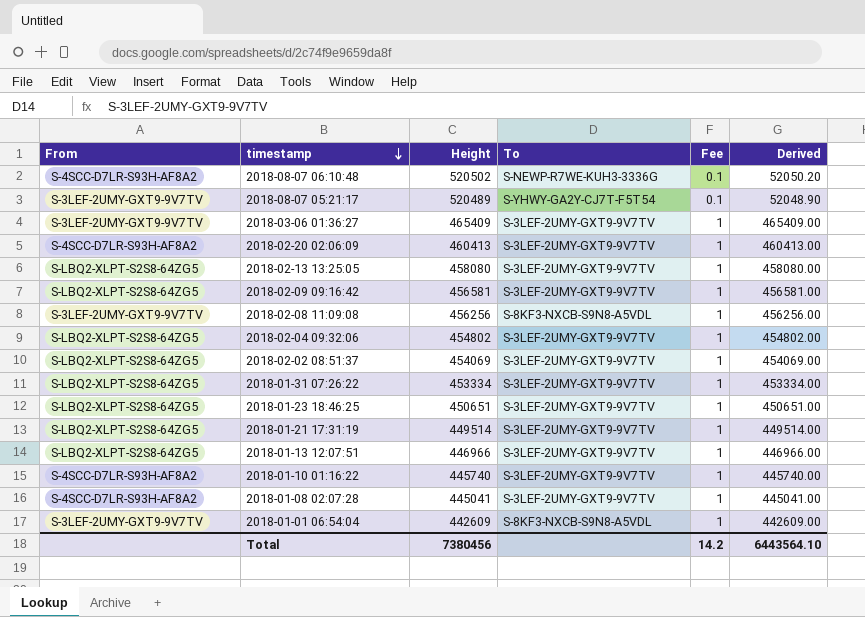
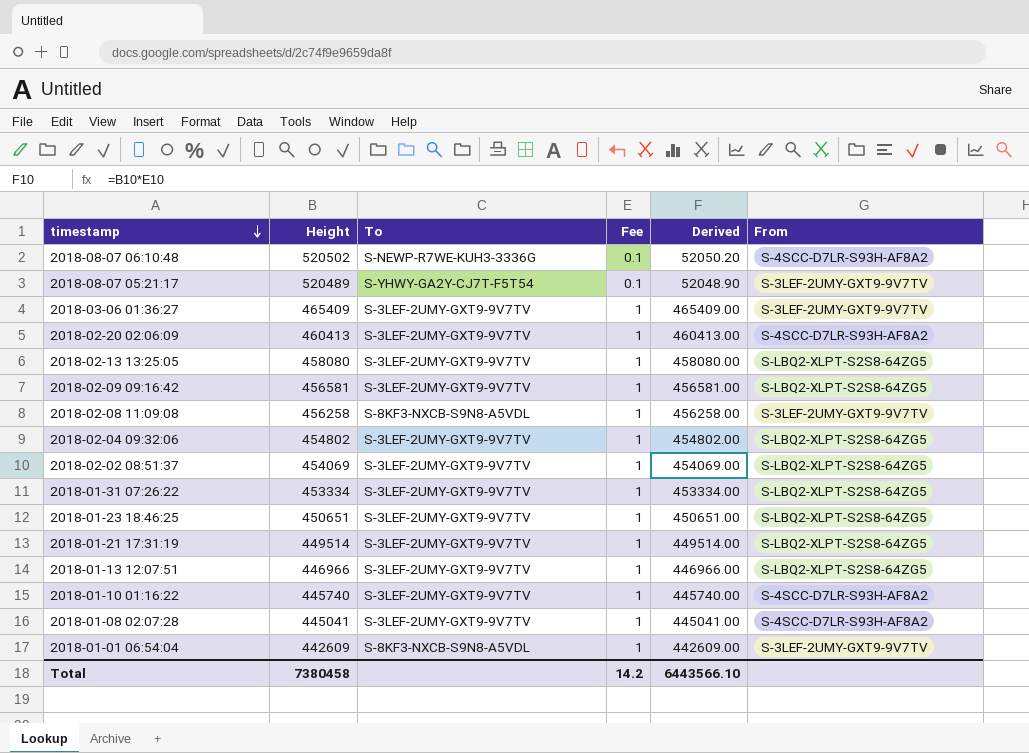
column From | position: 1 -> 6
2018-02-08 11:09:08 | Height: 456256 -> 456258
2018-02-08 11:09:08 | Derived: 456256.00 -> 456258.00
Total | Height: 7380456 -> 7380458
Total | Derived: 6443564.10 -> 6443566.10

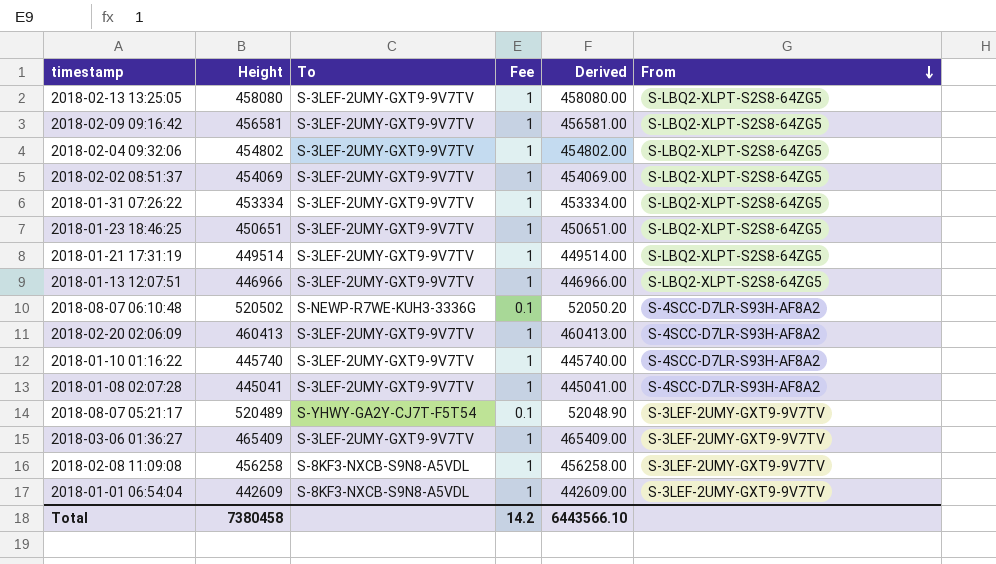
row order: timestamp descending -> From descending

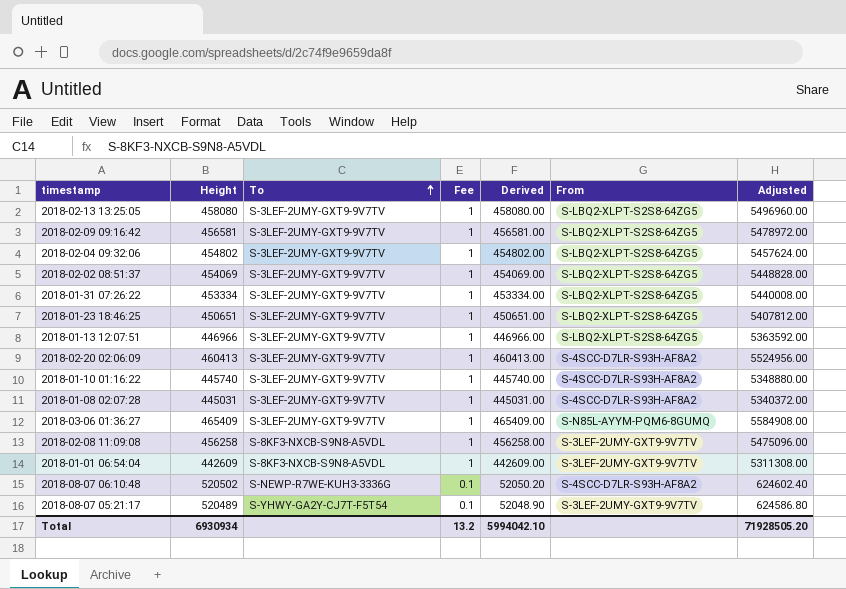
row order: From descending -> To ascending
column Adjusted | formula: none -> [Derived] * 12
row 2018-01-21 17:31:19: 449514 | S-3LEF-2UMY-GXT9-9V7TV | 1 | 449514.00 | S-LBQ2-XLPT-S2S8-64ZG5 -> none
2018-01-08 02:07:28 | Height: 445041 -> 445031
2018-01-08 02:07:28 | Derived: 445041.00 -> 445031.00
2018-03-06 01:36:27 | From: S-3LEF-2UMY-GXT9-9V7TV -> S-N85L-AYYM-PQM6-8GUMQ
Total | Height: 7380458 -> 6930934
Total | Fee: 14.2 -> 13.2
Total | Derived: 6443566.10 -> 5994042.10

